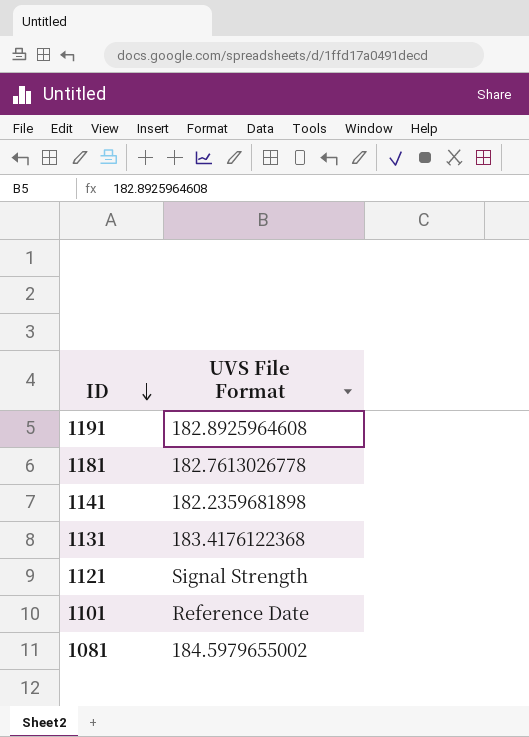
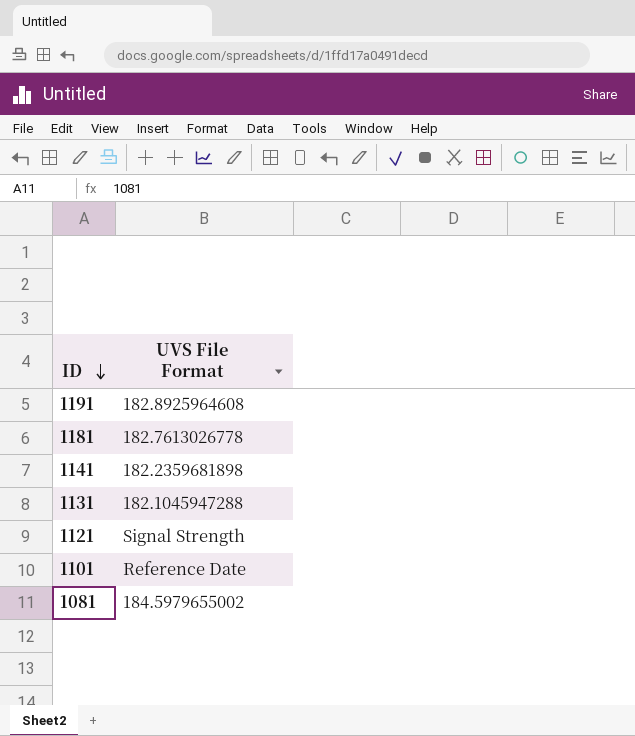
1131 | UVS File Format: 183.4176122368 -> 182.1045947288

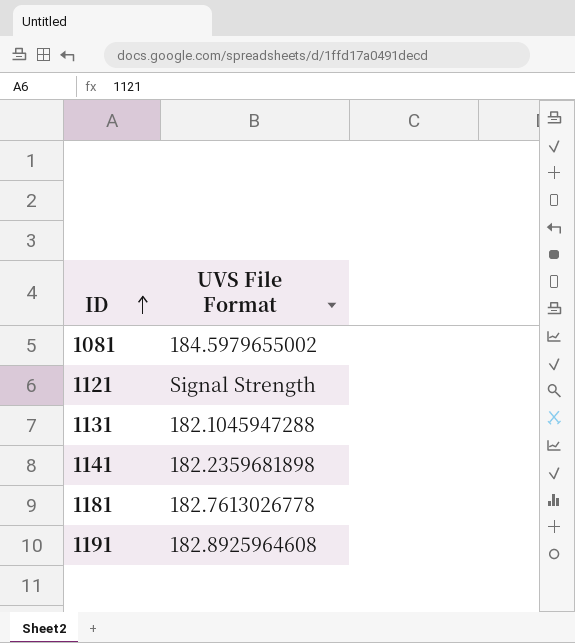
row order: ID descending -> ID ascending
row 1101: Reference Date -> none

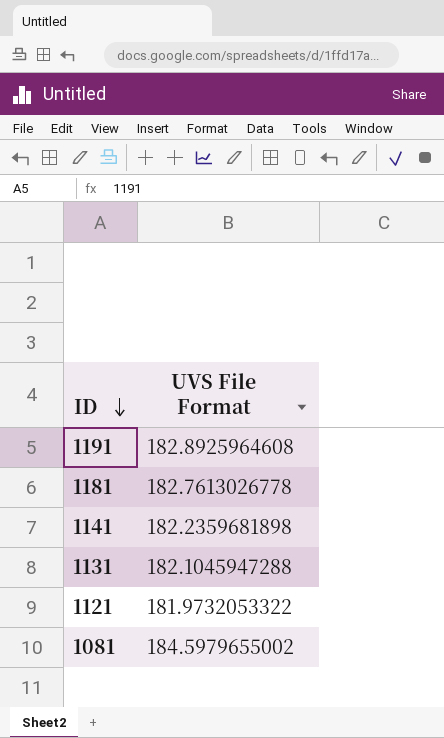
row order: ID ascending -> ID descending
1121 | UVS File Format: Signal Strength -> 181.9732053322

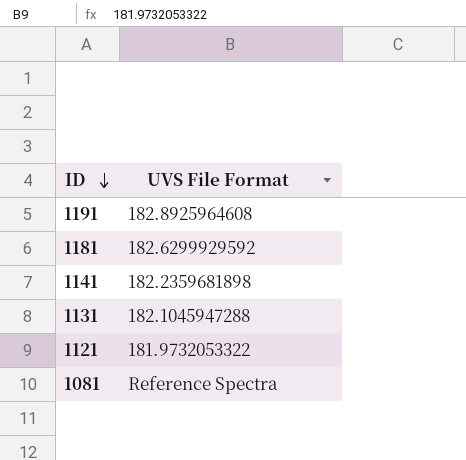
1181 | UVS File Format: 182.7613026778 -> 182.6299929592
1081 | UVS File Format: 184.5979655002 -> Reference Spectra

